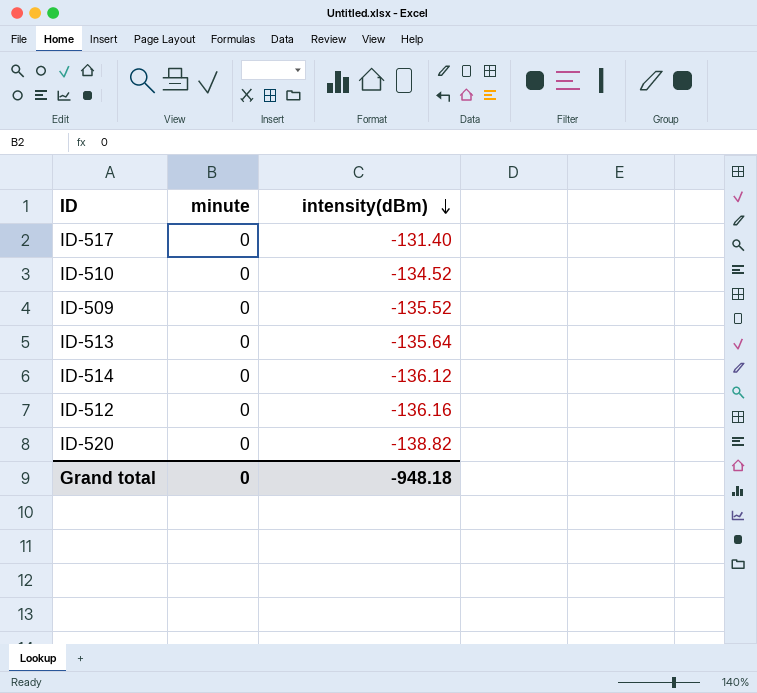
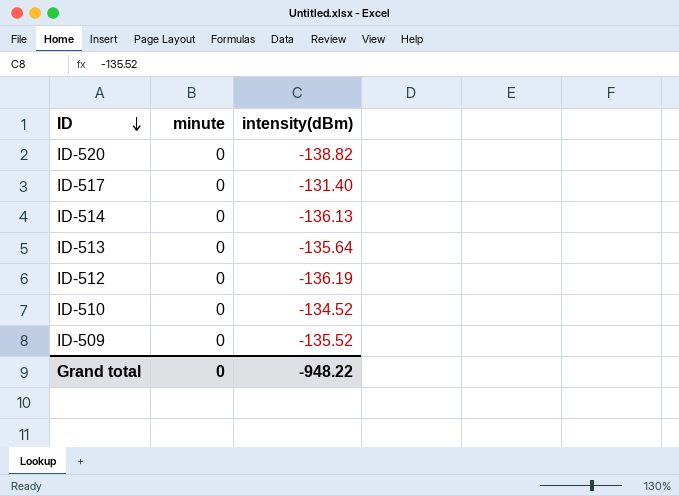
row order: intensity(dBm) descending -> ID descending
ID-514 | intensity(dBm): -136.12 -> -136.13
ID-512 | intensity(dBm): -136.16 -> -136.19
Grand total | intensity(dBm): -948.18 -> -948.22

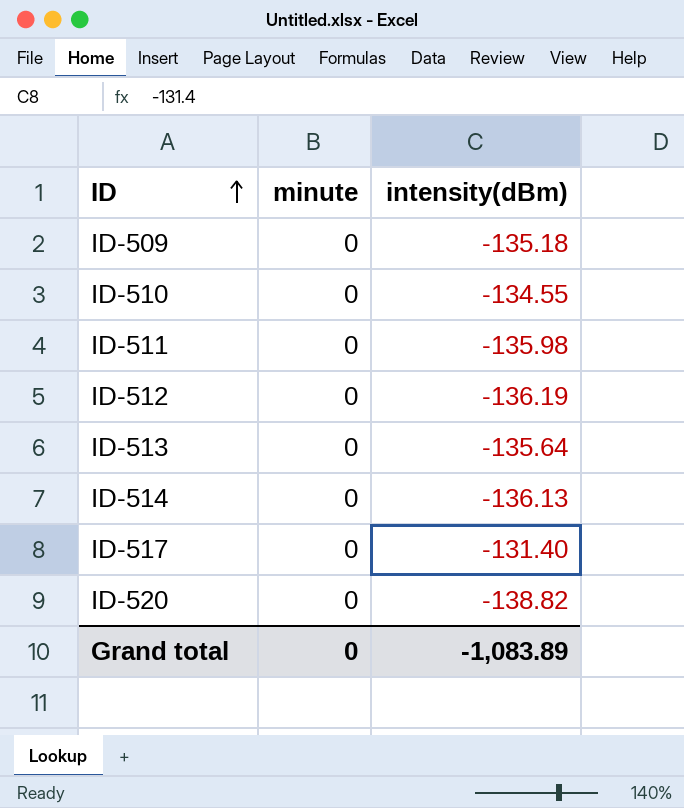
row order: ID descending -> ID ascending
ID-509 | intensity(dBm): -135.52 -> -135.18
ID-510 | intensity(dBm): -134.52 -> -134.55
row ID-511: none -> 0 | -135.98
Grand total | intensity(dBm): -948.22 -> -1,083.89

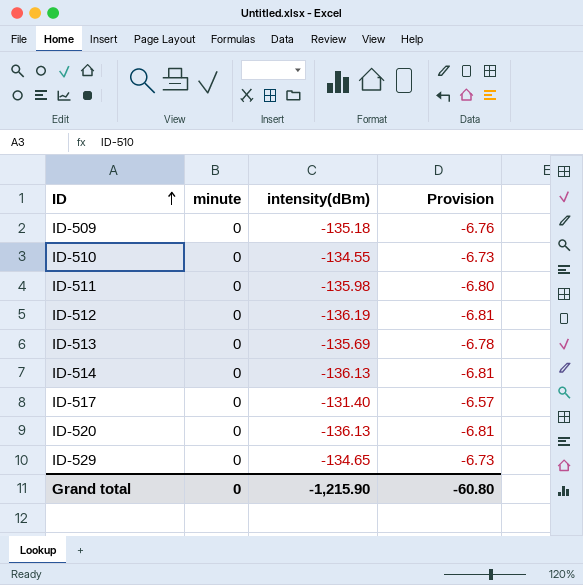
column Provision | formula: none -> [intensity(dBm)] * 0.05
ID-513 | intensity(dBm): -135.64 -> -135.69
ID-520 | intensity(dBm): -138.82 -> -136.13
row ID-529: none -> 0 | -134.65 | -6.73
Grand total | intensity(dBm): -1,083.89 -> -1,215.90

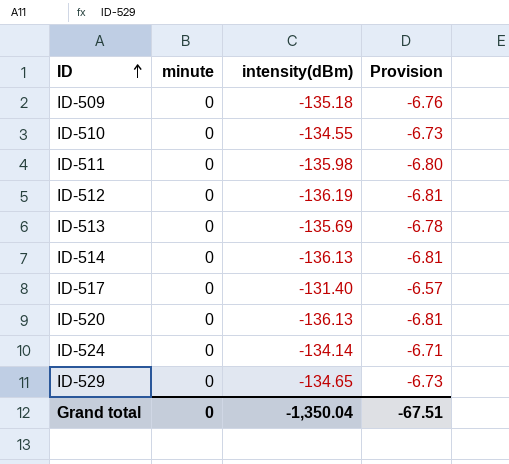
row ID-524: none -> 0 | -134.14 | -6.71
Grand total | intensity(dBm): -1,215.90 -> -1,350.04
Grand total | Provision: -60.80 -> -67.51

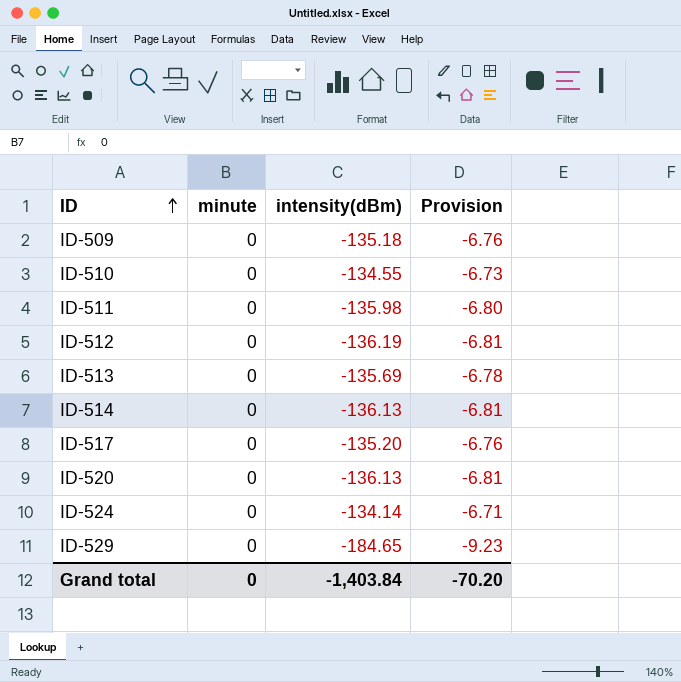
ID-517 | intensity(dBm): -131.40 -> -135.20
ID-517 | Provision: -6.57 -> -6.76
ID-529 | intensity(dBm): -134.65 -> -184.65
ID-529 | Provision: -6.73 -> -9.23
Grand total | intensity(dBm): -1,350.04 -> -1,403.84
Grand total | Provision: -67.51 -> -70.20

